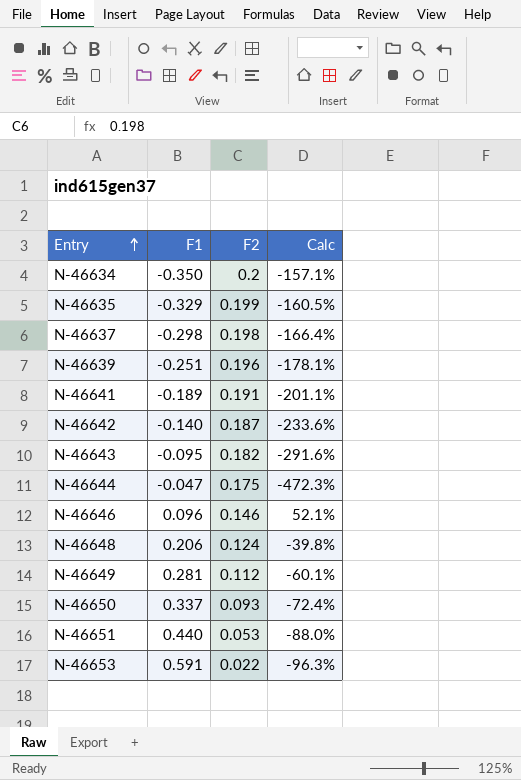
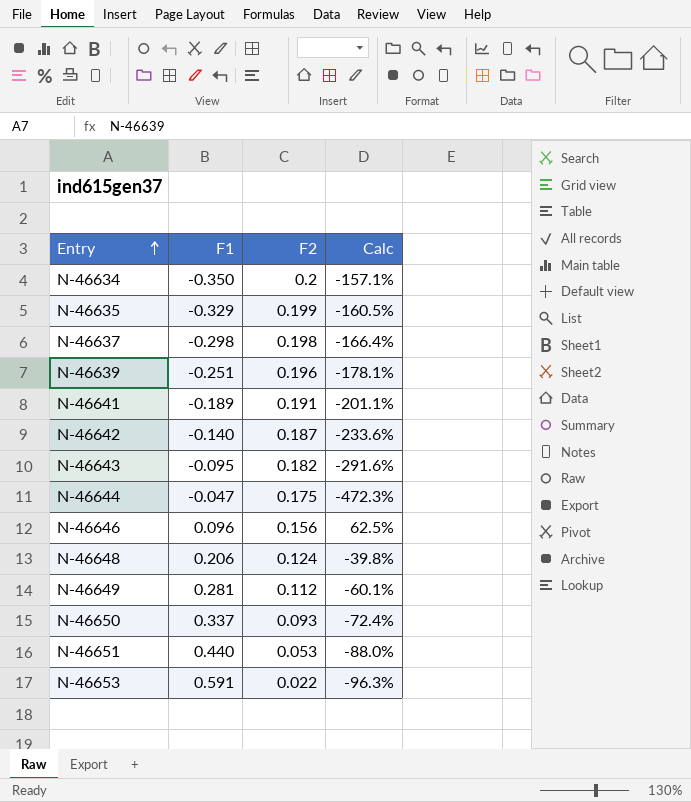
N-46646 | F2: 0.146 -> 0.156
N-46646 | Calc: 52.1% -> 62.5%

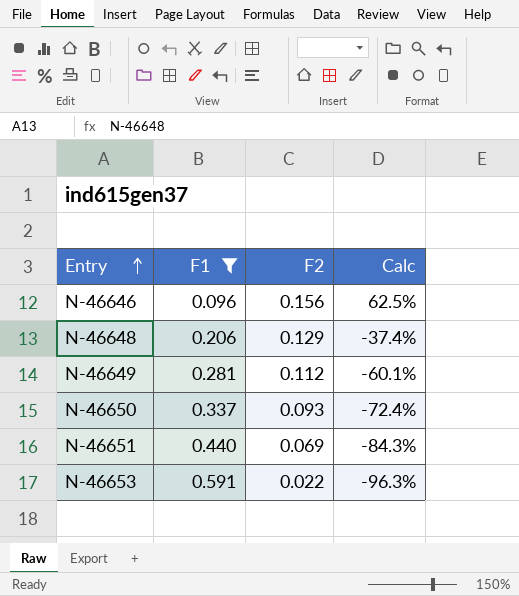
filter: none -> F1 >= 0.096
N-46648 | F2: 0.124 -> 0.129
N-46648 | Calc: -39.8% -> -37.4%
N-46651 | F2: 0.053 -> 0.069
N-46651 | Calc: -88.0% -> -84.3%

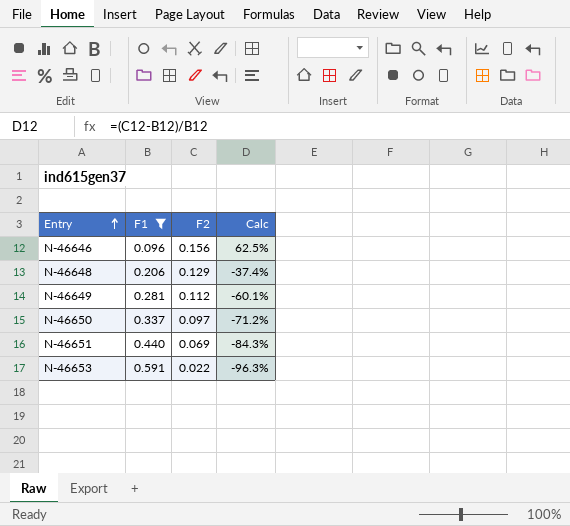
N-46650 | F2: 0.093 -> 0.097
N-46650 | Calc: -72.4% -> -71.2%

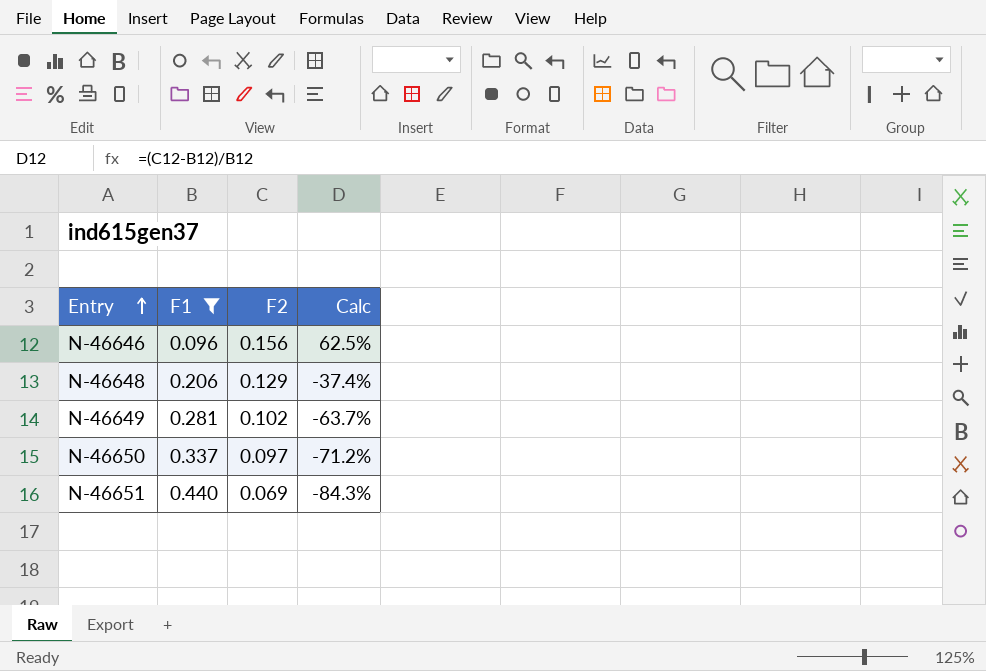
row N-46653: 0.591 | 0.022 | -96.3% -> none
N-46649 | F2: 0.112 -> 0.102
N-46649 | Calc: -60.1% -> -63.7%

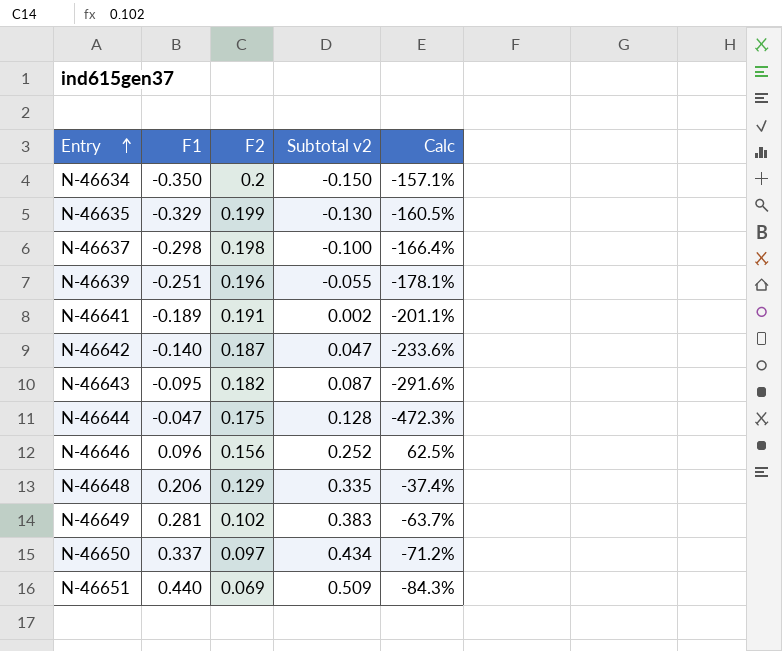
filter: F1 >= 0.096 -> none
column Subtotal v2 | formula: none -> [F1] + [F2]

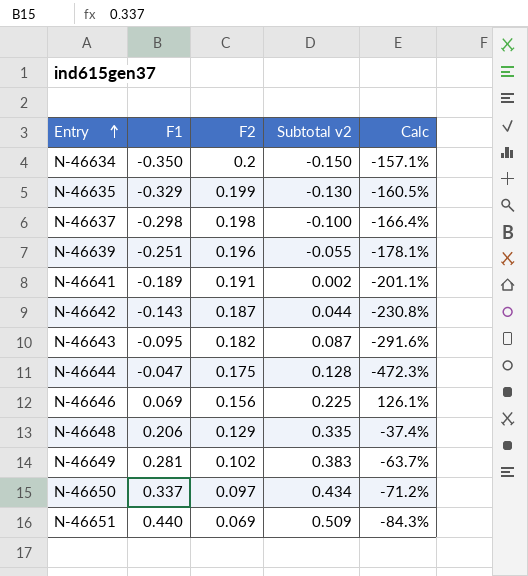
N-46642 | F1: -0.140 -> -0.143
N-46642 | Subtotal v2: 0.047 -> 0.044
N-46642 | Calc: -233.6% -> -230.8%
N-46646 | F1: 0.096 -> 0.069
N-46646 | Subtotal v2: 0.252 -> 0.225
N-46646 | Calc: 62.5% -> 126.1%

